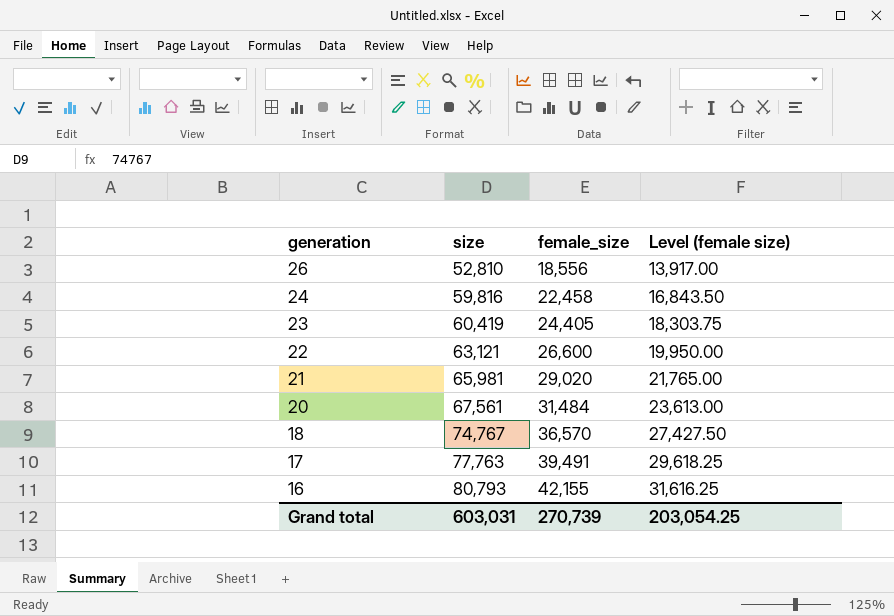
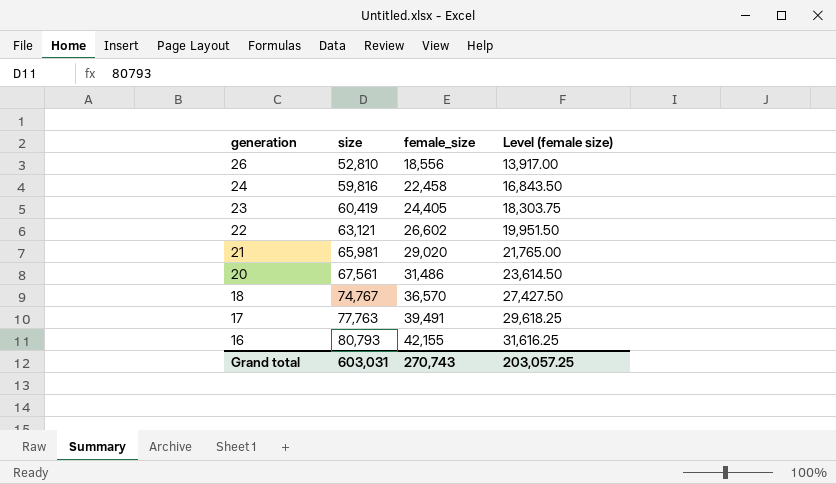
22 | female_size: 26,600 -> 26,602
22 | Level (female size): 19,950.00 -> 19,951.50
20 | female_size: 31,484 -> 31,486
20 | Level (female size): 23,613.00 -> 23,614.50
Grand total | female_size: 270,739 -> 270,743
Grand total | Level (female size): 203,054.25 -> 203,057.25

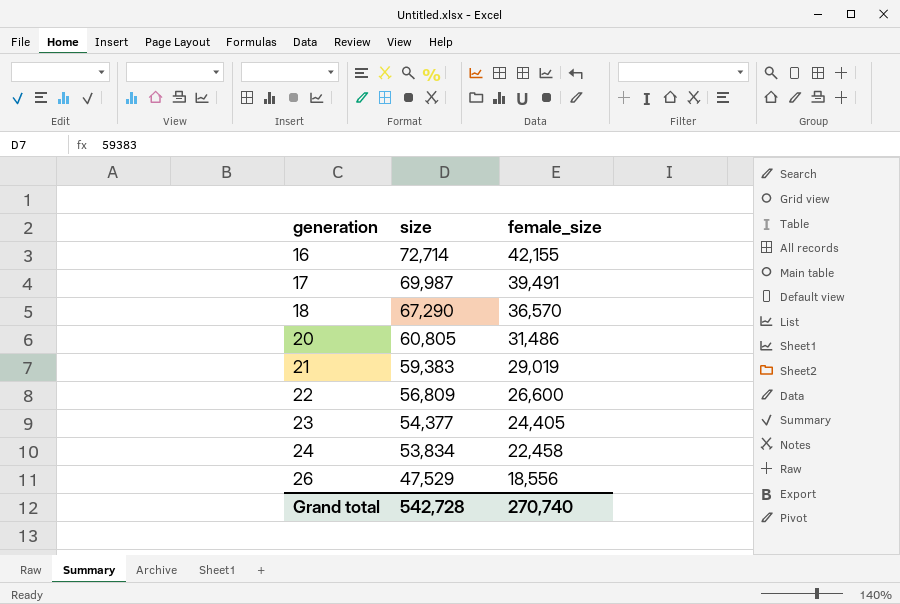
row order: generation descending -> generation ascending
column Level (female size) | formula: [female_size] * 0.75 -> none
16 | size: 80,793 -> 72,714
17 | size: 77,763 -> 69,987
18 | size: 74,767 -> 67,290
20 | size: 67,561 -> 60,805
21 | size: 65,981 -> 59,383
21 | female_size: 29,020 -> 29,019
22 | size: 63,121 -> 56,809
22 | female_size: 26,602 -> 26,600
23 | size: 60,419 -> 54,377
24 | size: 59,816 -> 53,834
26 | size: 52,810 -> 47,529
Grand total | size: 603,031 -> 542,728
Grand total | female_size: 270,743 -> 270,740

